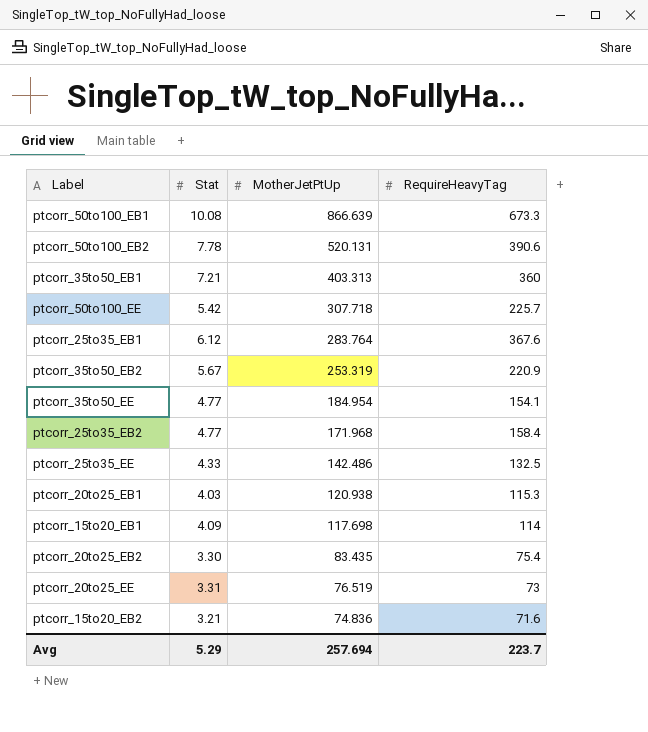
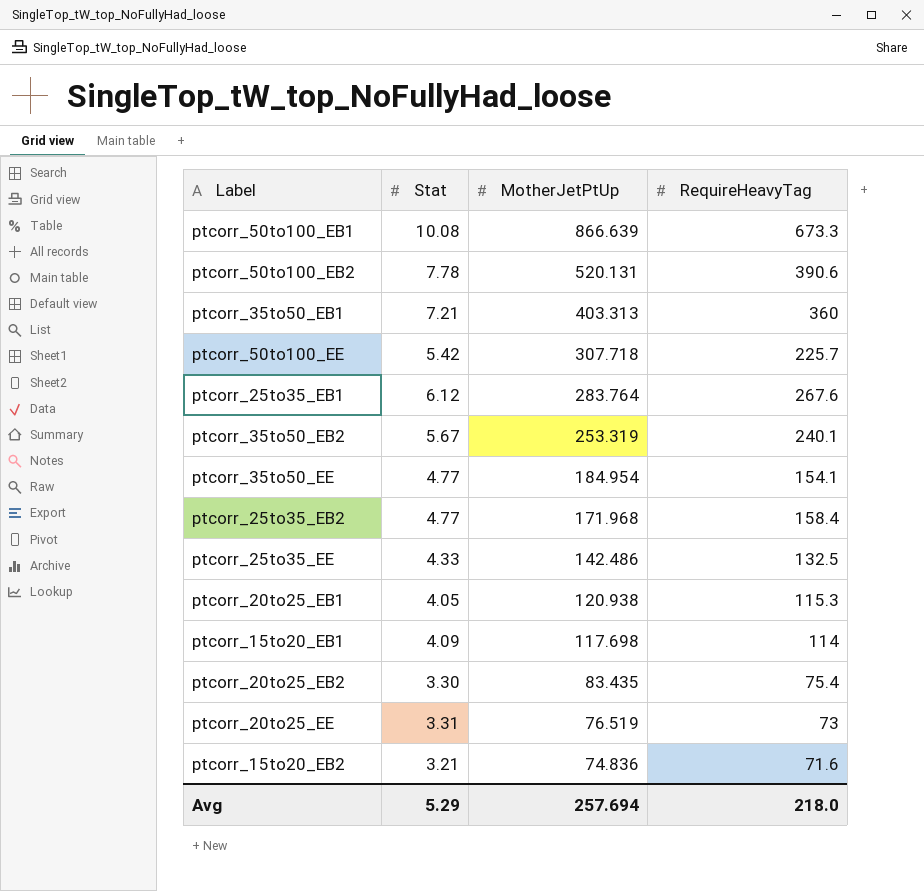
ptcorr_25to35_EB1 | RequireHeavyTag: 367.6 -> 267.6
ptcorr_35to50_EB2 | RequireHeavyTag: 220.9 -> 240.1
ptcorr_20to25_EB1 | Stat: 4.03 -> 4.05
Avg | RequireHeavyTag: 223.7 -> 218.0

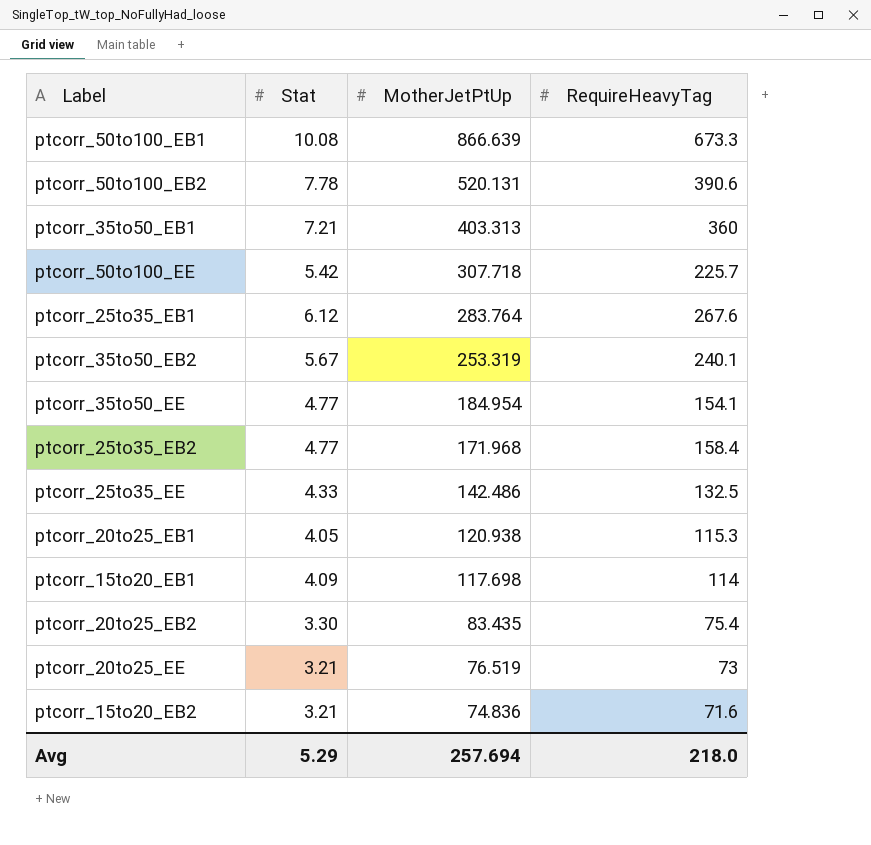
ptcorr_20to25_EE | Stat: 3.31 -> 3.21

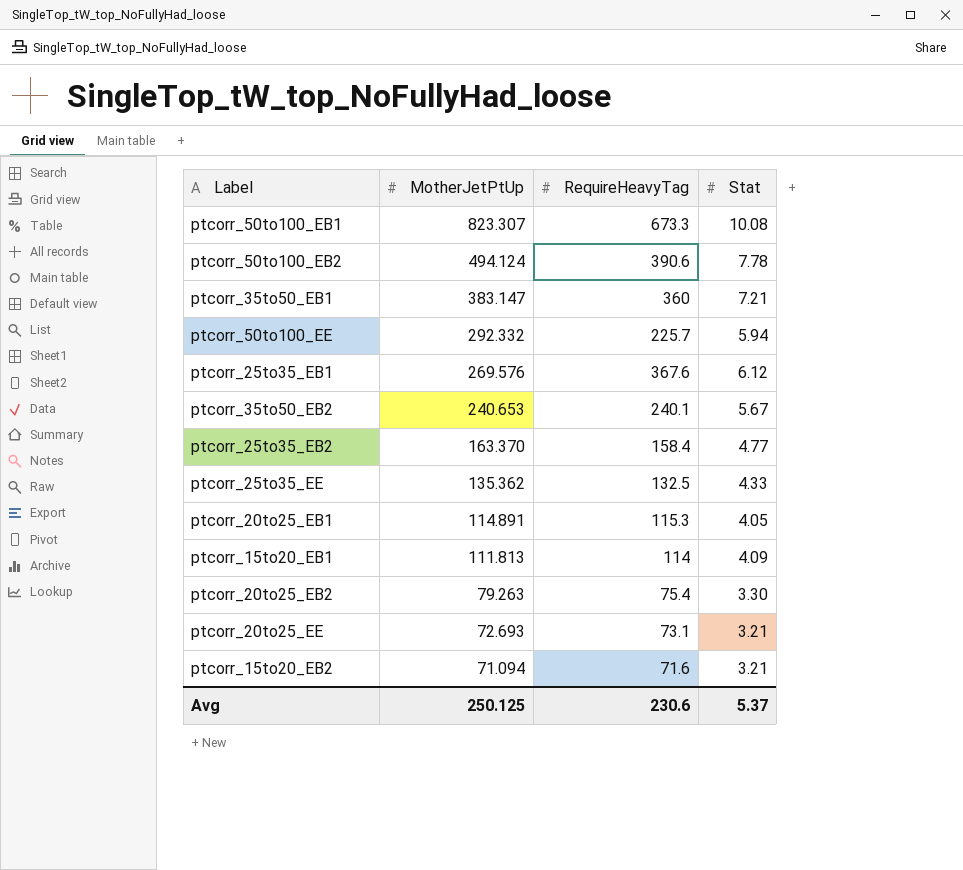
column Stat | position: 2 -> 4
row ptcorr_35to50_EE: 4.77 | 184.954 | 154.1 -> none
ptcorr_50to100_EB1 | MotherJetPtUp: 866.639 -> 823.307
ptcorr_50to100_EB2 | MotherJetPtUp: 520.131 -> 494.124
ptcorr_35to50_EB1 | MotherJetPtUp: 403.313 -> 383.147
ptcorr_50to100_EE | MotherJetPtUp: 307.718 -> 292.332
ptcorr_50to100_EE | Stat: 5.42 -> 5.94
ptcorr_25to35_EB1 | MotherJetPtUp: 283.764 -> 269.576
ptcorr_25to35_EB1 | RequireHeavyTag: 267.6 -> 367.6
ptcorr_35to50_EB2 | MotherJetPtUp: 253.319 -> 240.653
ptcorr_25to35_EB2 | MotherJetPtUp: 171.968 -> 163.370
ptcorr_25to35_EE | MotherJetPtUp: 142.486 -> 135.362
ptcorr_20to25_EB1 | MotherJetPtUp: 120.938 -> 114.891
ptcorr_15to20_EB1 | MotherJetPtUp: 117.698 -> 111.813
ptcorr_20to25_EB2 | MotherJetPtUp: 83.435 -> 79.263
ptcorr_20to25_EE | MotherJetPtUp: 76.519 -> 72.693
ptcorr_20to25_EE | RequireHeavyTag: 73 -> 73.1
ptcorr_15to20_EB2 | MotherJetPtUp: 74.836 -> 71.094
Avg | MotherJetPtUp: 257.694 -> 250.125
Avg | RequireHeavyTag: 218.0 -> 230.6
Avg | Stat: 5.29 -> 5.37

